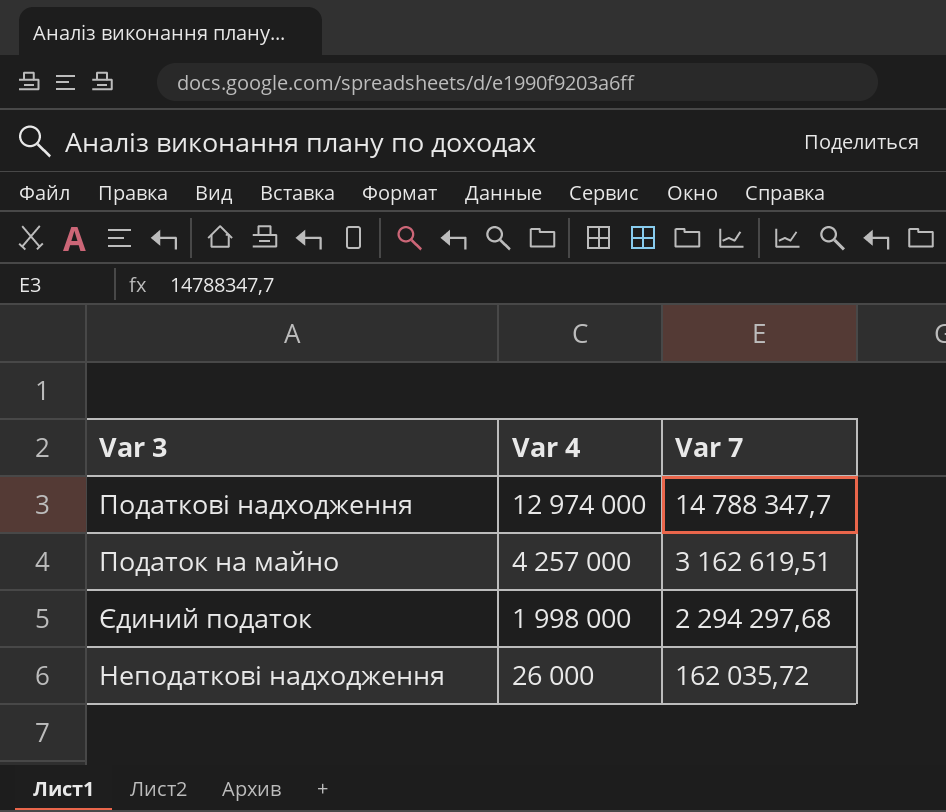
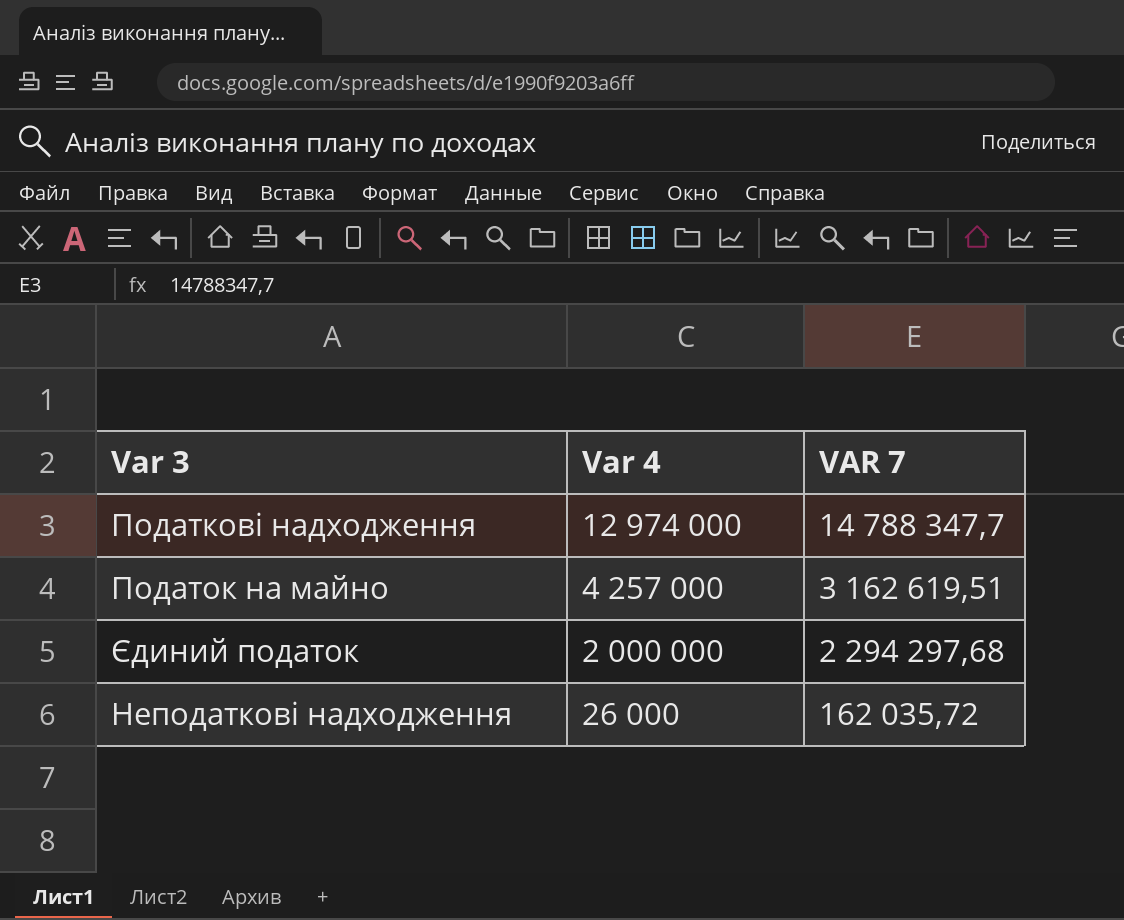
column name: Var 7 -> VAR 7
Єдиний податок | Var 4: 1 998 000 -> 2 000 000

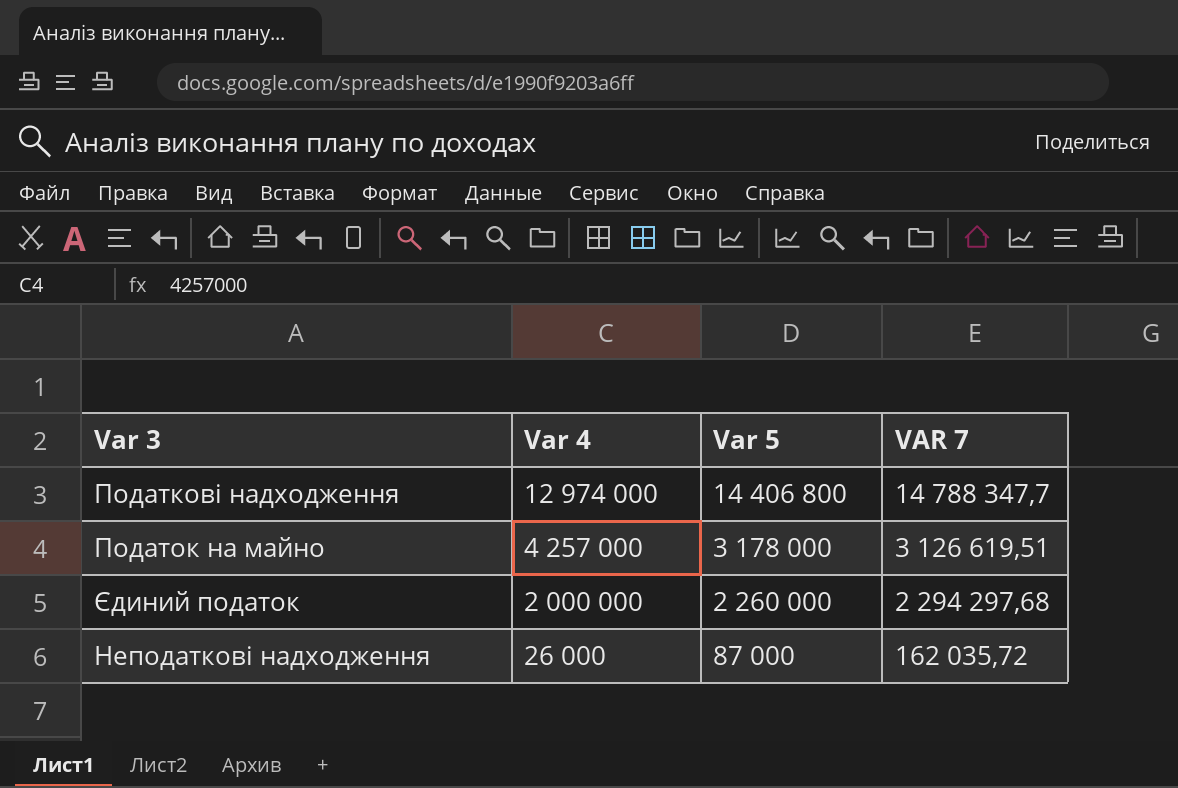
column Var 5 | position: none -> 3
Податок на майно | VAR 7: 3 162 619,51 -> 3 126 619,51

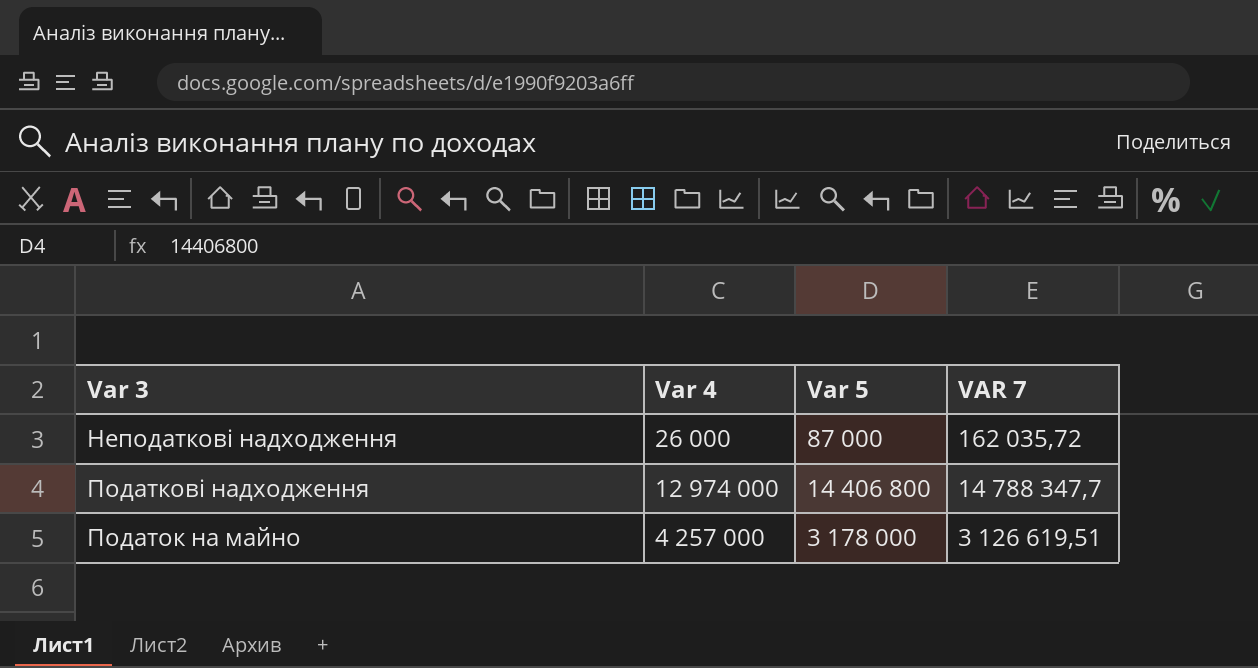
row order: Var 4 descending -> Var 3 ascending
row Єдиний податок: 2 000 000 | 2 260 000 | 2 294 297,68 -> none

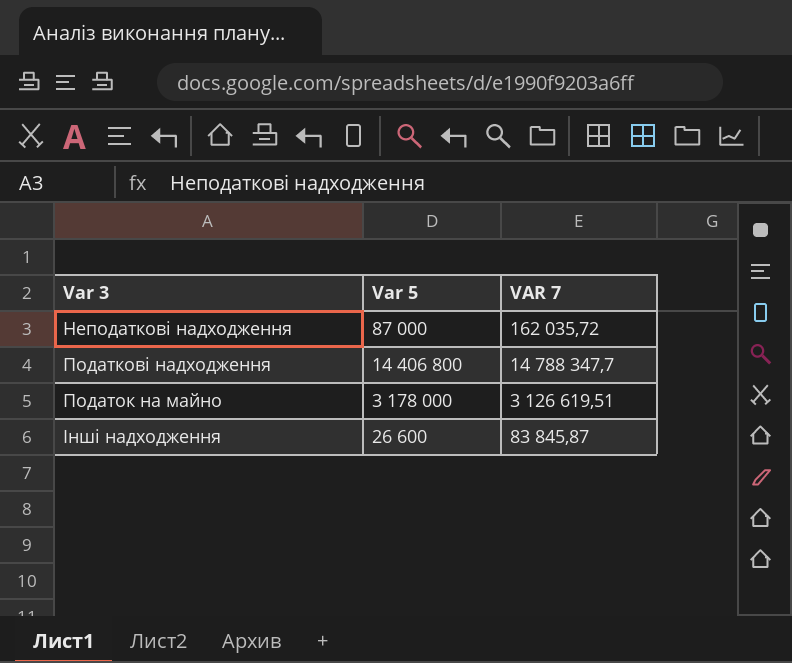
column Var 4 | position: 2 -> none
row Інші надходження: none -> 26 600 | 83 845,87

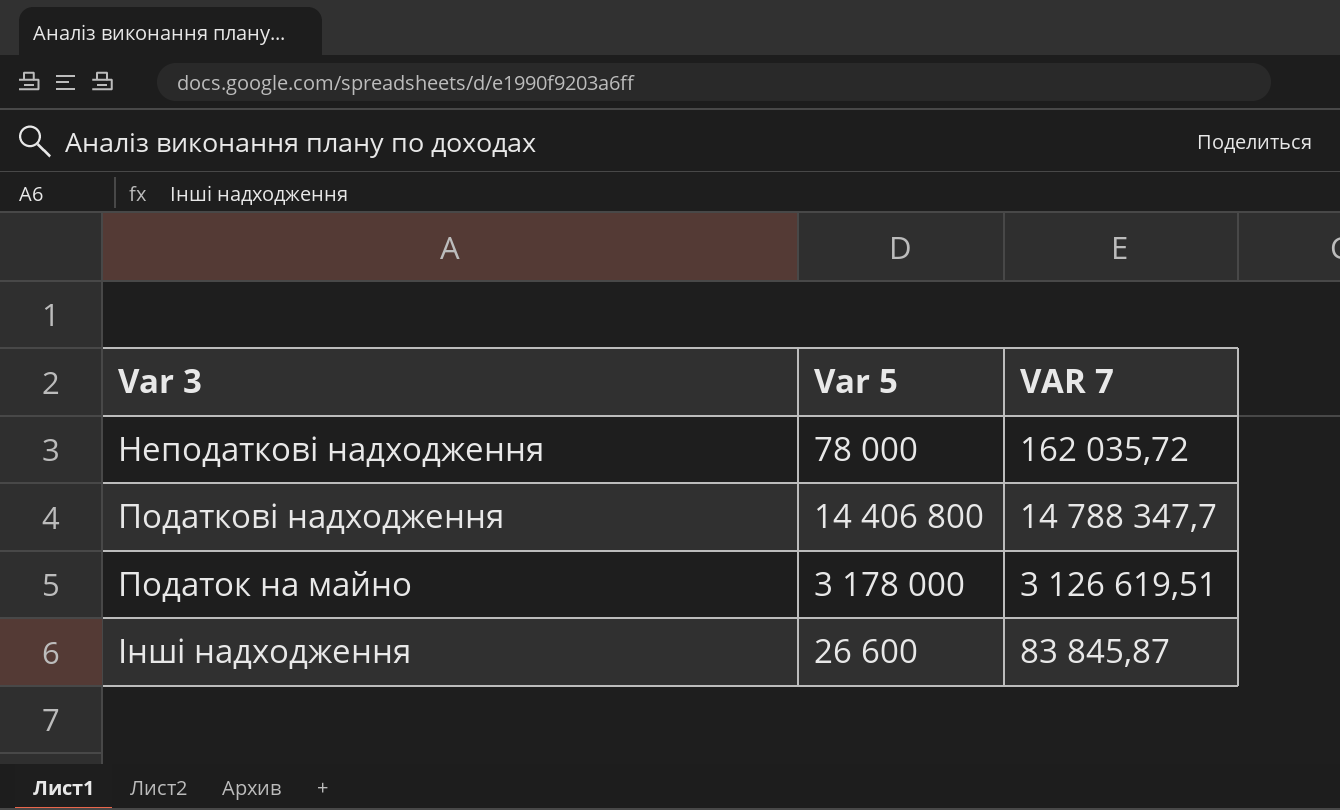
Неподаткові надходження | Var 5: 87 000 -> 78 000

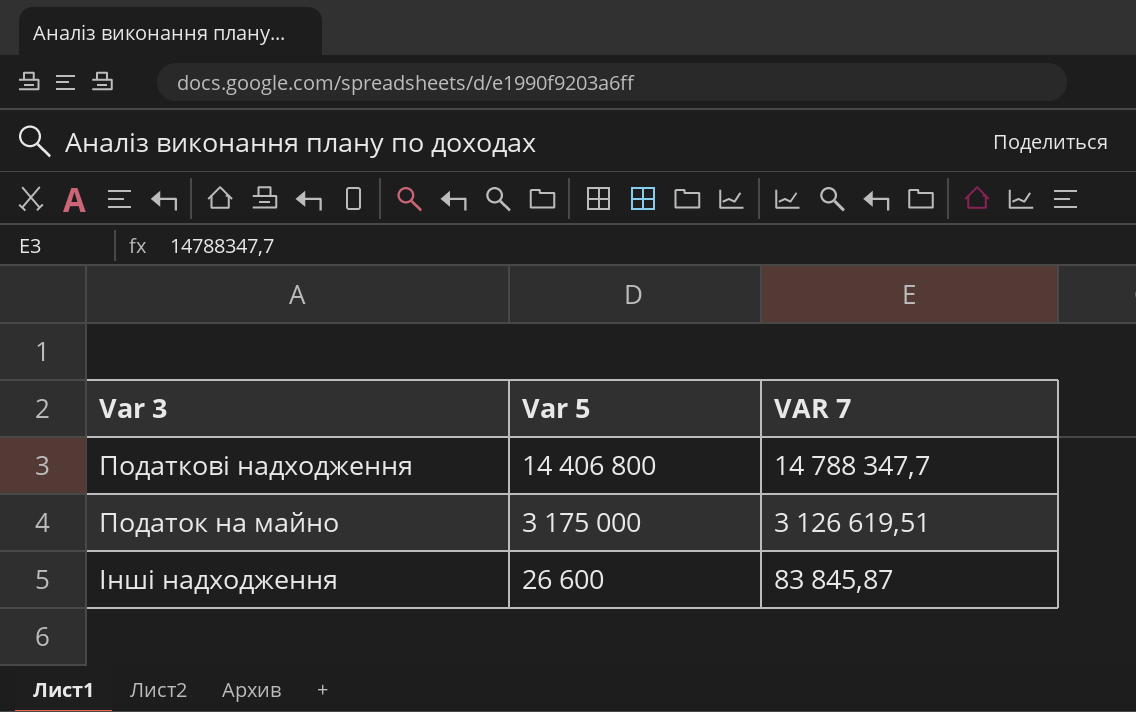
row Неподаткові надходження: 78 000 | 162 035,72 -> none
Податок на майно | Var 5: 3 178 000 -> 3 175 000

